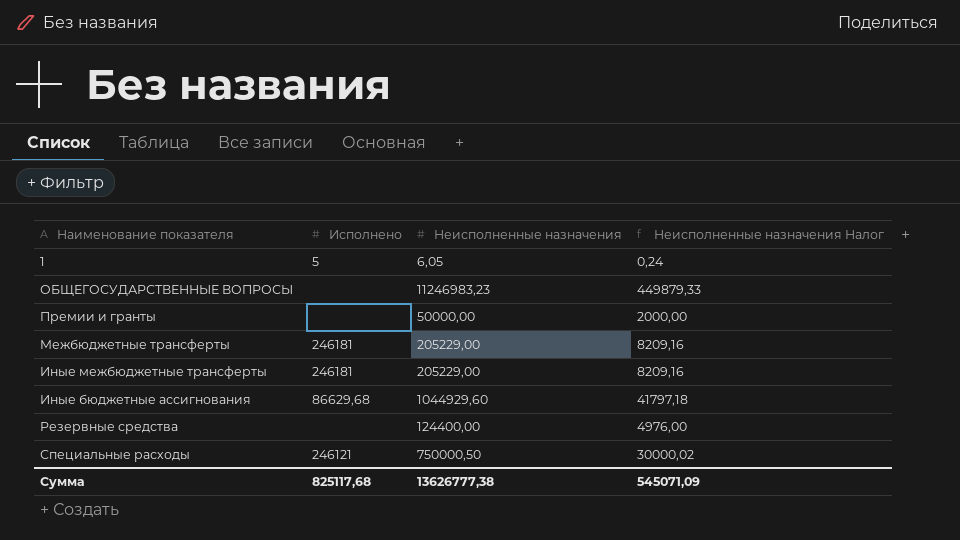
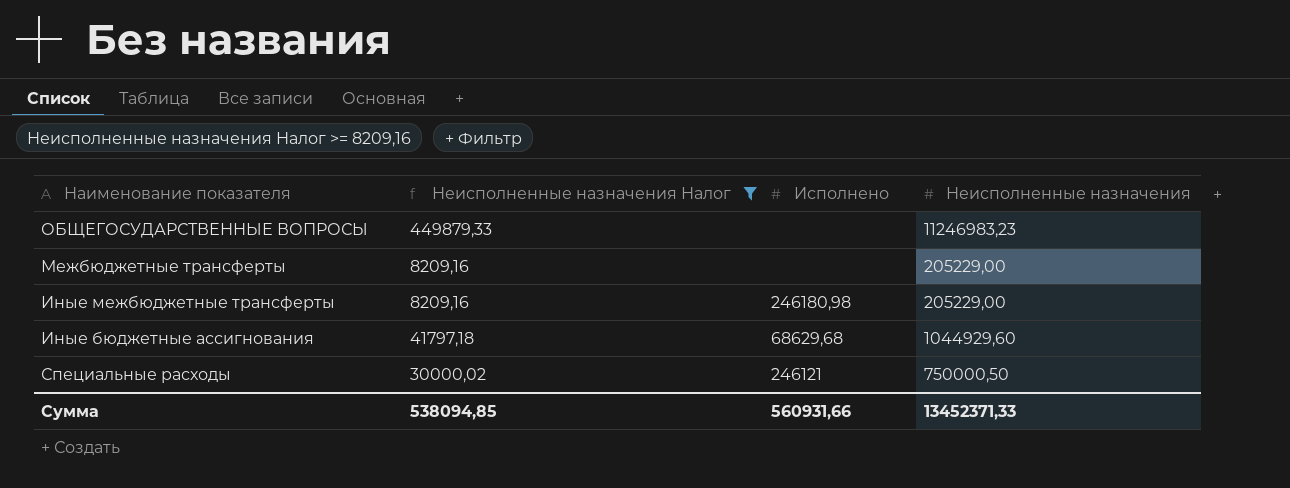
filter: none -> Неисполненные назначения Налог >= 8209,16
column Неисполненные назначения Налог | position: 4 -> 2
Межбюджетные трансферты | Исполнено: 246181 -> none
Иные межбюджетные трансферты | Исполнено: 246181 -> 246180,98
Иные бюджетные ассигнования | Исполнено: 86629,68 -> 68629,68
Сумма | Неисполненные назначения Налог: 545071,09 -> 538094,85
Сумма | Исполнено: 825117,68 -> 560931,66
Сумма | Неисполненные назначения: 13626777,38 -> 13452371,33

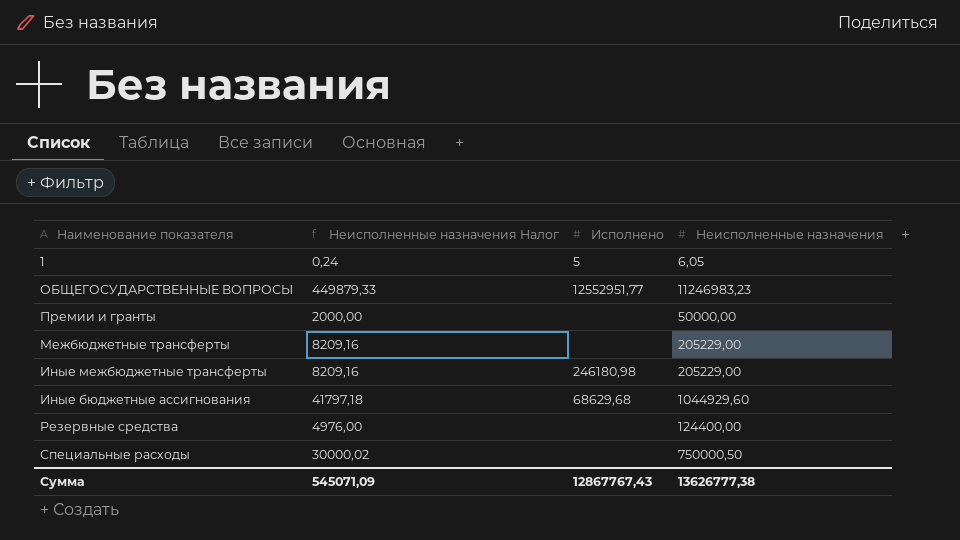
filter: Неисполненные назначения Налог >= 8209,16 -> none
ОБЩЕГОСУДАРСТВЕННЫЕ ВОПРОСЫ | Исполнено: none -> 12552951,77
Специальные расходы | Исполнено: 246121 -> none
Сумма | Неисполненные назначения Налог: 538094,85 -> 545071,09
Сумма | Исполнено: 560931,66 -> 12867767,43
Сумма | Неисполненные назначения: 13452371,33 -> 13626777,38

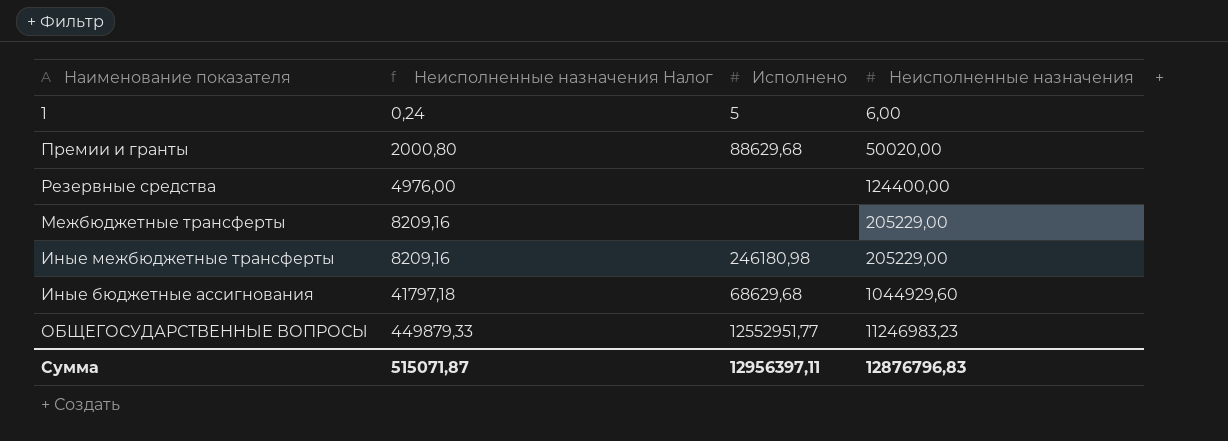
row order: none -> Неисполненные назначения Налог ascending
row Специальные расходы: 30000,02 | none | 750000,50 -> none
1 | Неисполненные назначения: 6,05 -> 6,00
Премии и гранты | Неисполненные назначения Налог: 2000,00 -> 2000,80
Премии и гранты | Исполнено: none -> 88629,68
Премии и гранты | Неисполненные назначения: 50000,00 -> 50020,00
Сумма | Неисполненные назначения Налог: 545071,09 -> 515071,87
Сумма | Исполнено: 12867767,43 -> 12956397,11
Сумма | Неисполненные назначения: 13626777,38 -> 12876796,83

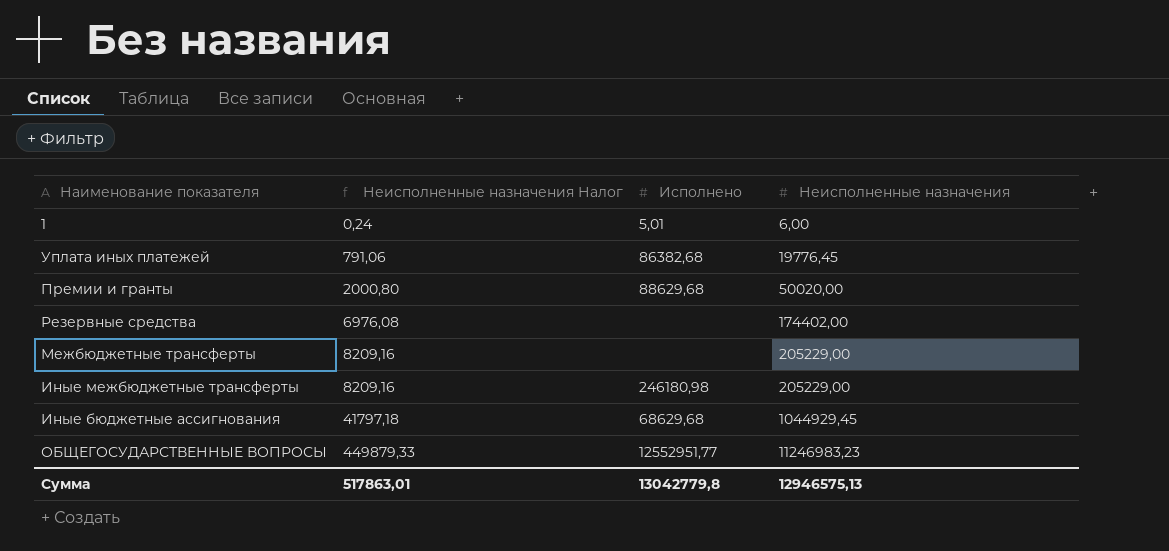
1 | Исполнено: 5 -> 5,01
row Уплата иных платежей: none -> 791,06 | 86382,68 | 19776,45
Резервные средства | Неисполненные назначения Налог: 4976,00 -> 6976,08
Резервные средства | Неисполненные назначения: 124400,00 -> 174402,00
Иные бюджетные ассигнования | Неисполненные назначения: 1044929,60 -> 1044929,45
Сумма | Неисполненные назначения Налог: 515071,87 -> 517863,01
Сумма | Исполнено: 12956397,11 -> 13042779,8
Сумма | Неисполненные назначения: 12876796,83 -> 12946575,13

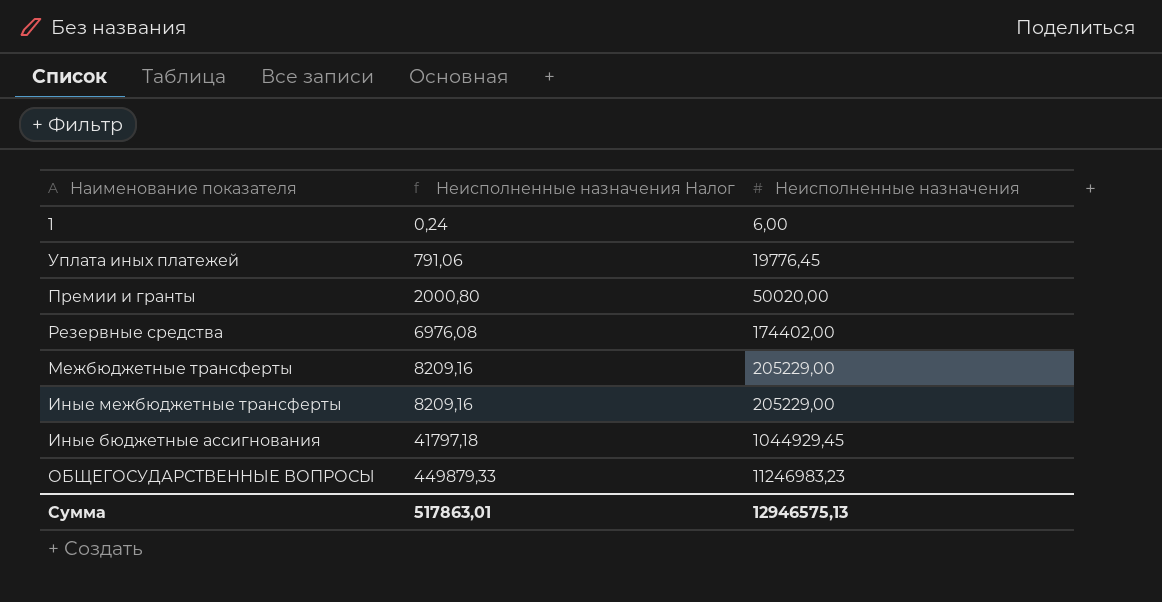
column Исполнено | position: 3 -> none

